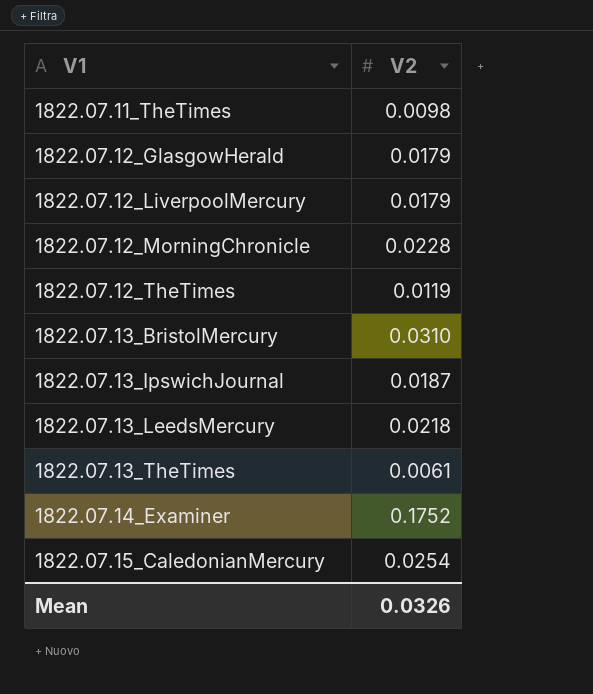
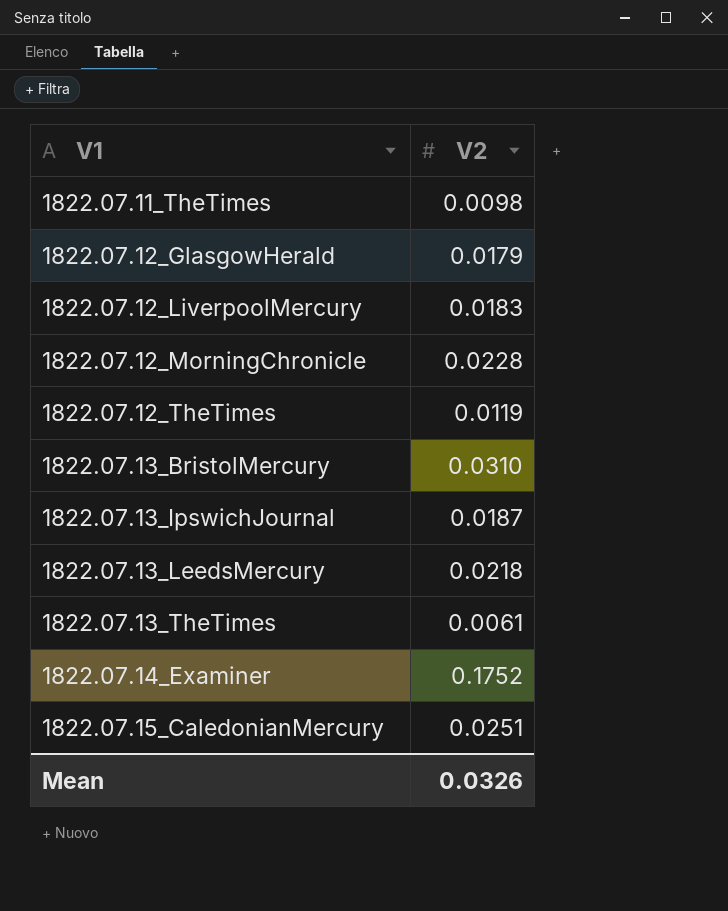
1822.07.12_LiverpoolMercury | V2: 0.0179 -> 0.0183
1822.07.15_CaledonianMercury | V2: 0.0254 -> 0.0251

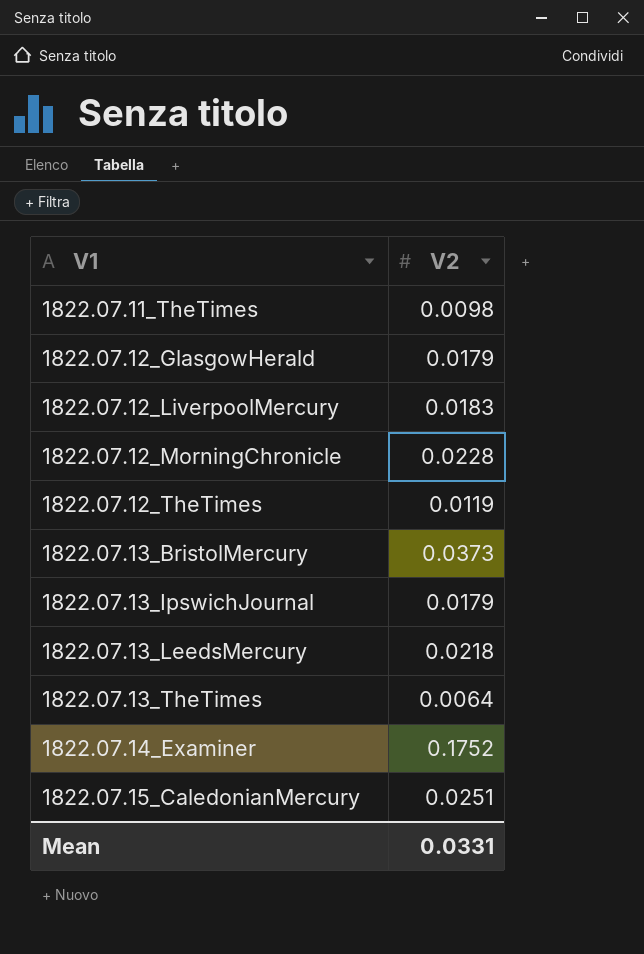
1822.07.13_BristolMercury | V2: 0.0310 -> 0.0373
1822.07.13_IpswichJournal | V2: 0.0187 -> 0.0179
1822.07.13_TheTimes | V2: 0.0061 -> 0.0064
Mean | V2: 0.0326 -> 0.0331

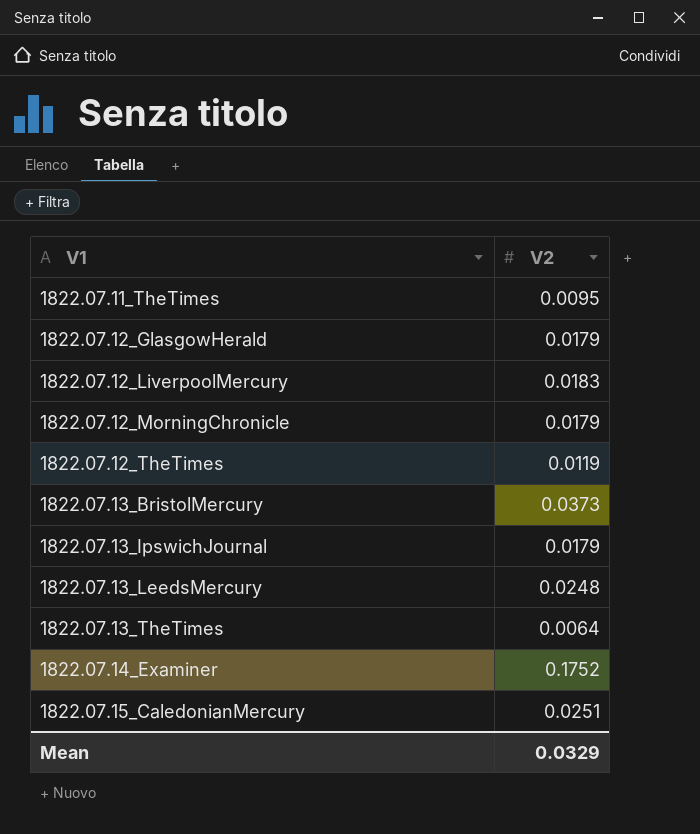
1822.07.11_TheTimes | V2: 0.0098 -> 0.0095
1822.07.12_MorningChronicle | V2: 0.0228 -> 0.0179
1822.07.13_LeedsMercury | V2: 0.0218 -> 0.0248
Mean | V2: 0.0331 -> 0.0329

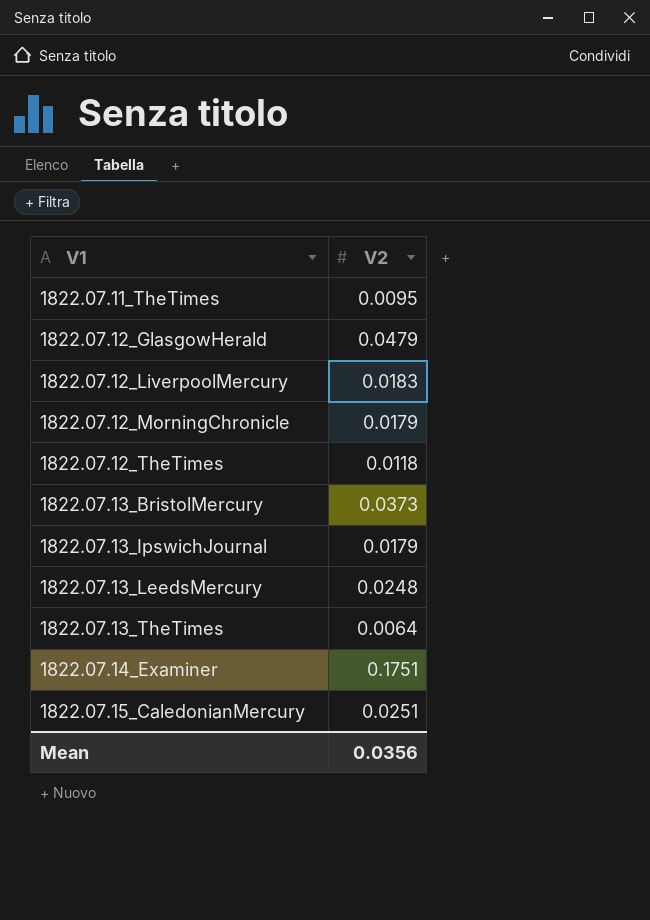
1822.07.12_GlasgowHerald | V2: 0.0179 -> 0.0479
1822.07.12_TheTimes | V2: 0.0119 -> 0.0118
1822.07.14_Examiner | V2: 0.1752 -> 0.1751
Mean | V2: 0.0329 -> 0.0356

